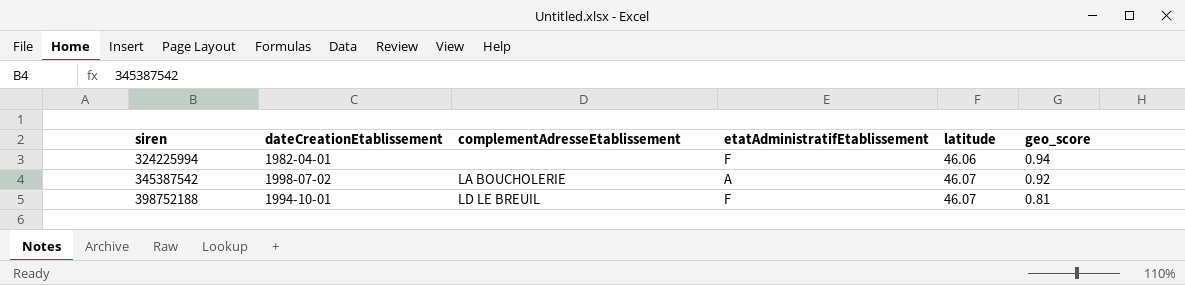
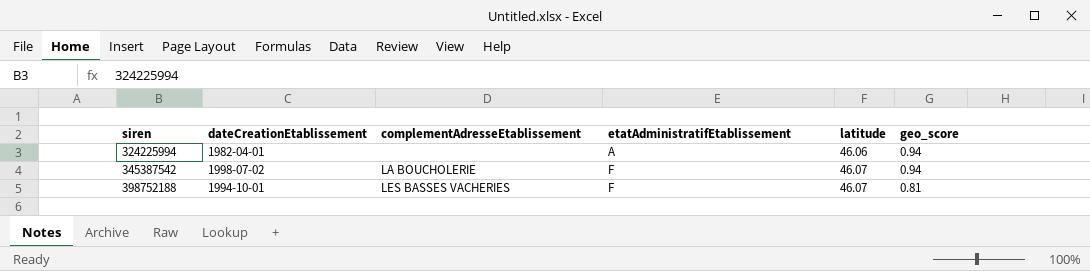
324225994 | etatAdministratifEtablissement: F -> A
345387542 | etatAdministratifEtablissement: A -> F
345387542 | geo_score: 0.92 -> 0.94
398752188 | complementAdresseEtablissement: LD LE BREUIL -> LES BASSES VACHERIES

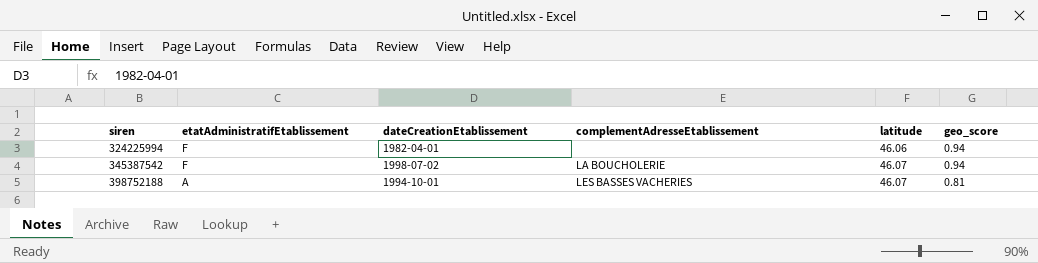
column etatAdministratifEtablissement | position: 4 -> 2
324225994 | etatAdministratifEtablissement: A -> F
398752188 | etatAdministratifEtablissement: F -> A

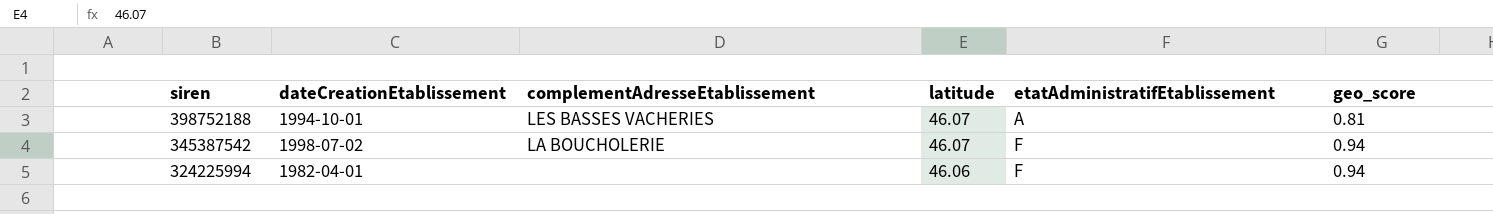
row order: siren ascending -> siren descending
column etatAdministratifEtablissement | position: 2 -> 5

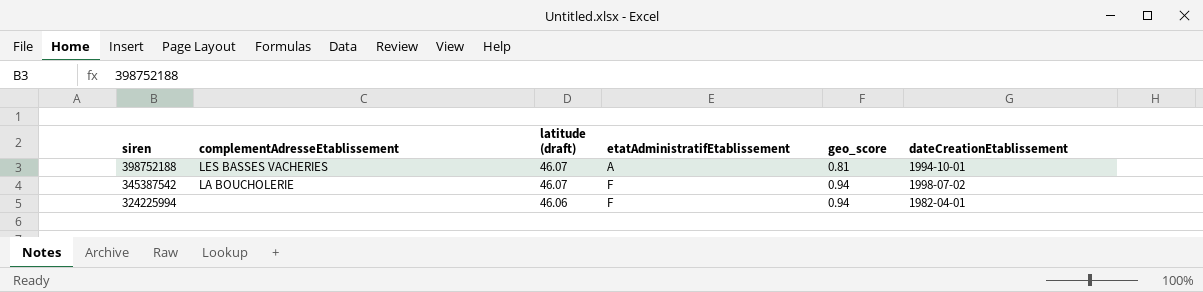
column name: latitude -> latitude (draft)
column dateCreationEtablissement | position: 2 -> 6

